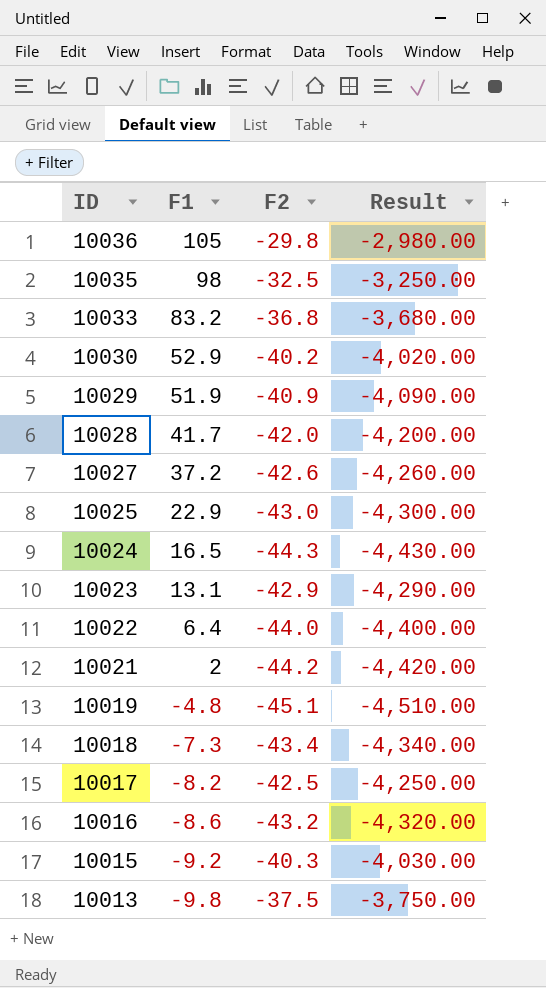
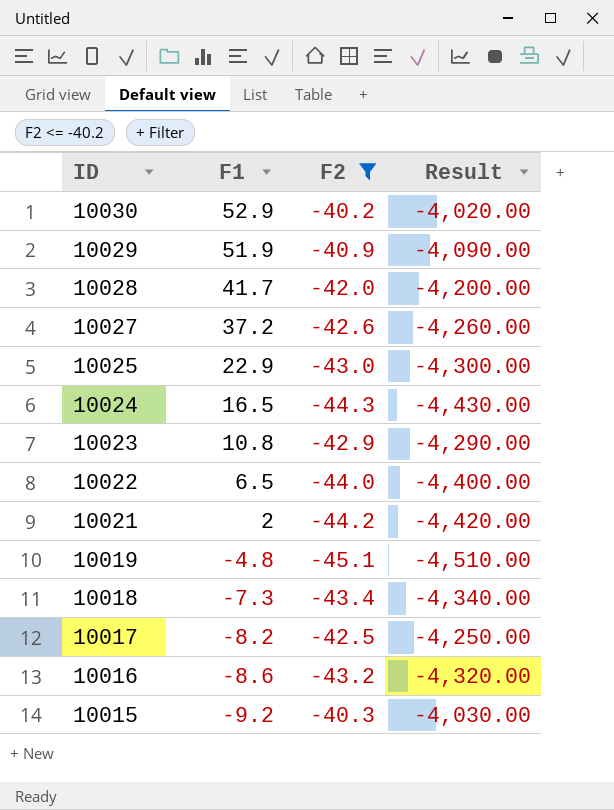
filter: none -> F2 <= -40.2
10023 | F1: 13.1 -> 10.8
10022 | F1: 6.4 -> 6.5

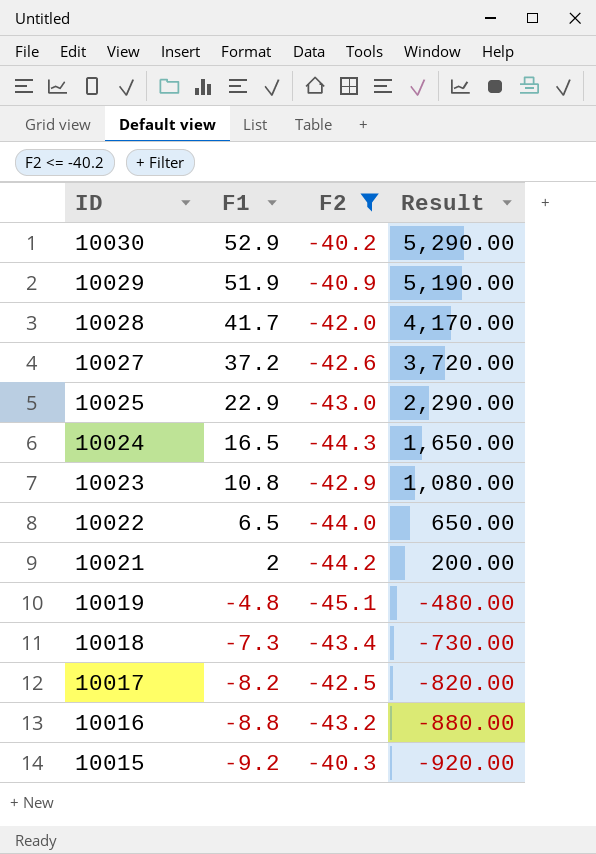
column Result | formula: [F2] * 100 -> [F1] * 100
10016 | F1: -8.6 -> -8.8

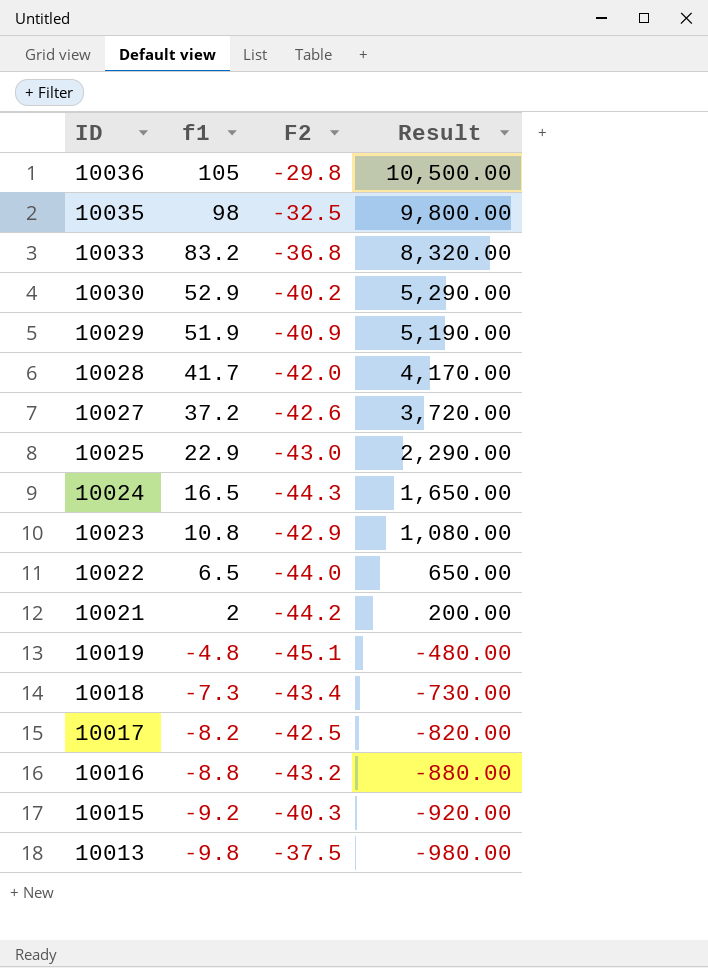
filter: F2 <= -40.2 -> none
column name: F1 -> f1

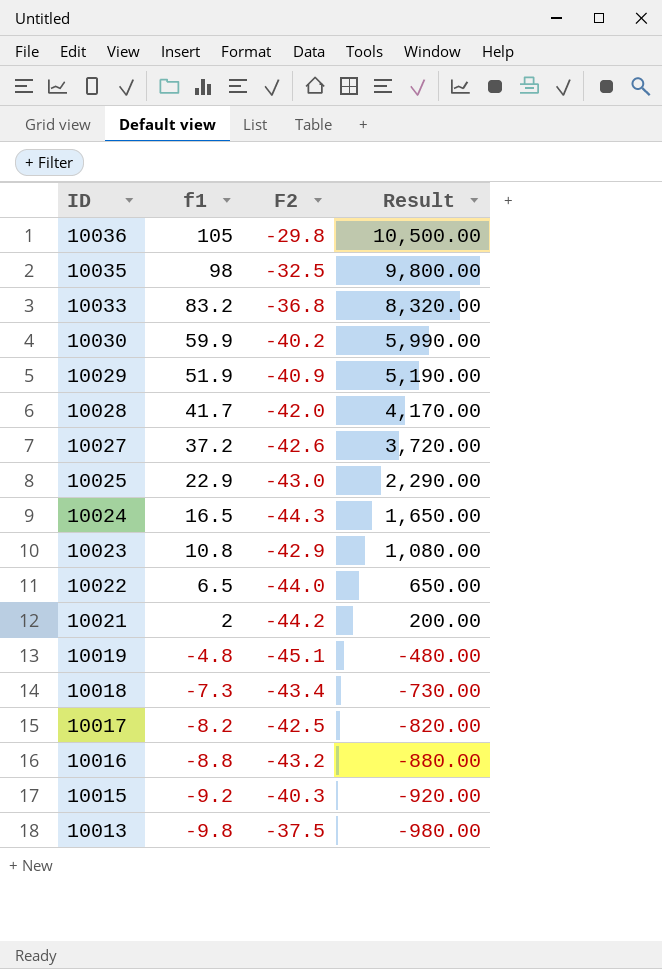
10030 | f1: 52.9 -> 59.9
10030 | Result: 5,290.00 -> 5,990.00

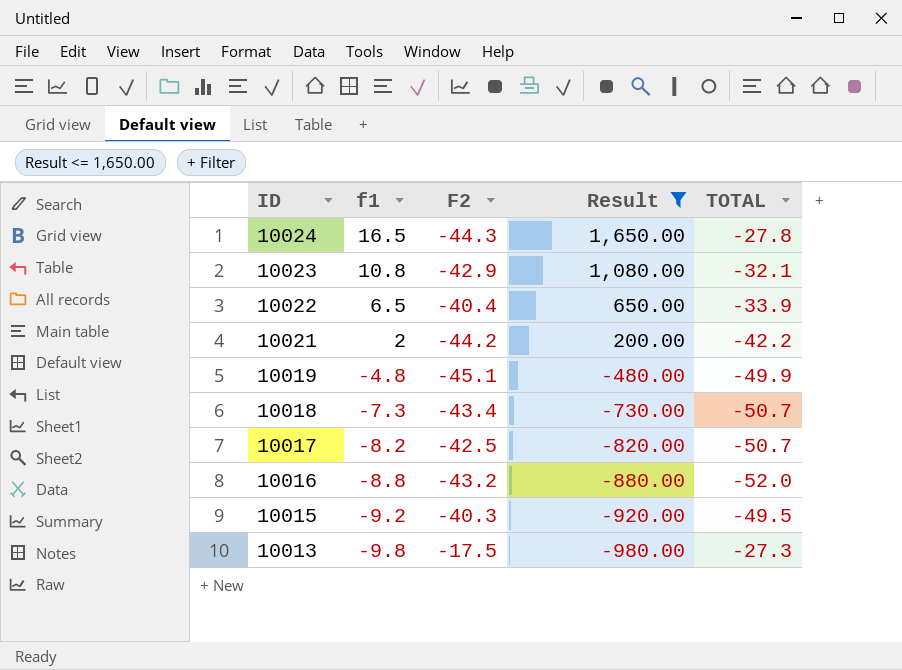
filter: none -> Result <= 1,650.00
column TOTAL | formula: none -> [f1] + [F2]
10022 | F2: -44.0 -> -40.4
10013 | F2: -37.5 -> -17.5

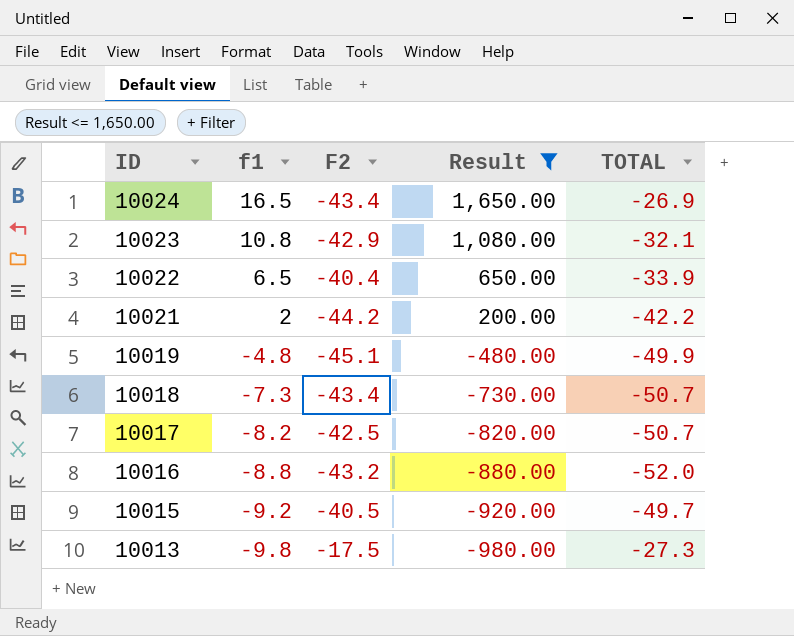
10024 | F2: -44.3 -> -43.4
10024 | TOTAL: -27.8 -> -26.9
10015 | F2: -40.3 -> -40.5
10015 | TOTAL: -49.5 -> -49.7

